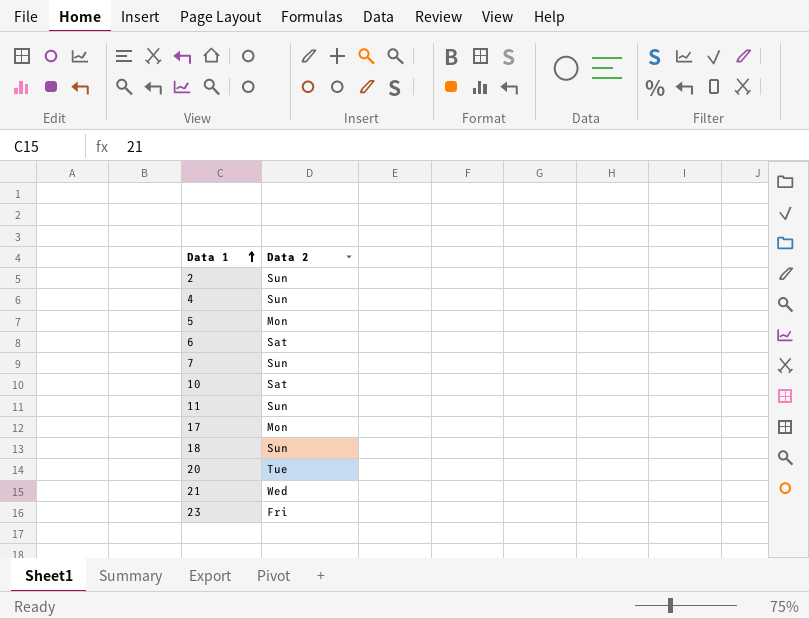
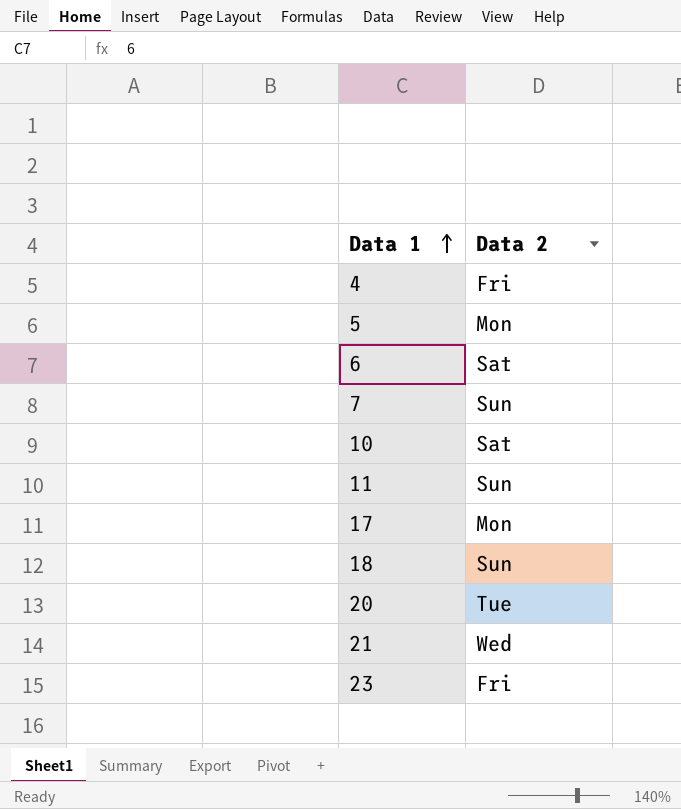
row 2: Sun -> none
4 | Data 2: Sun -> Fri

